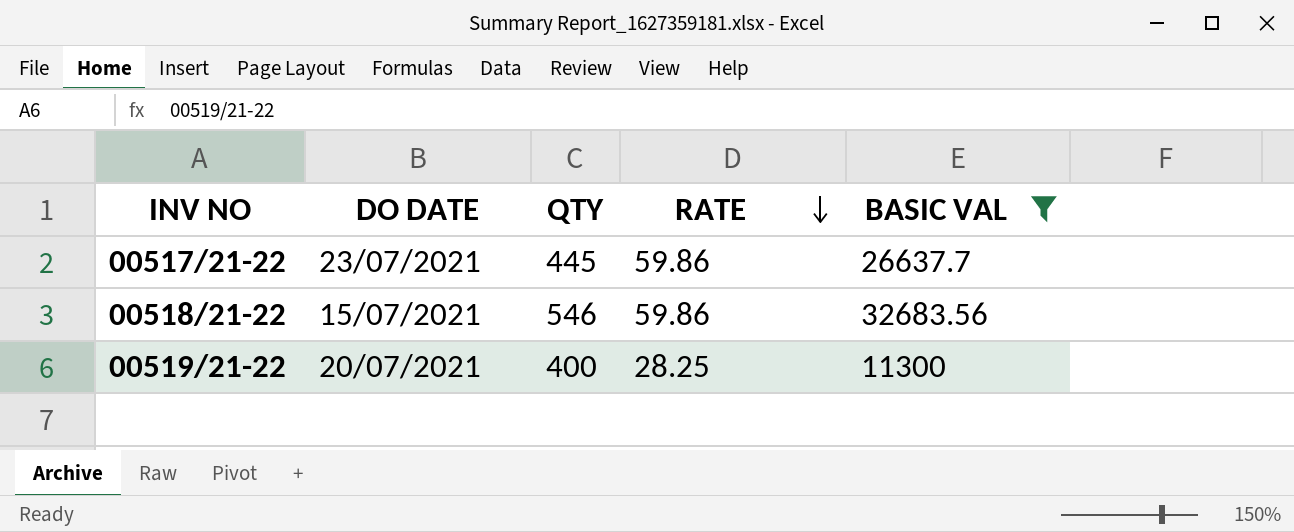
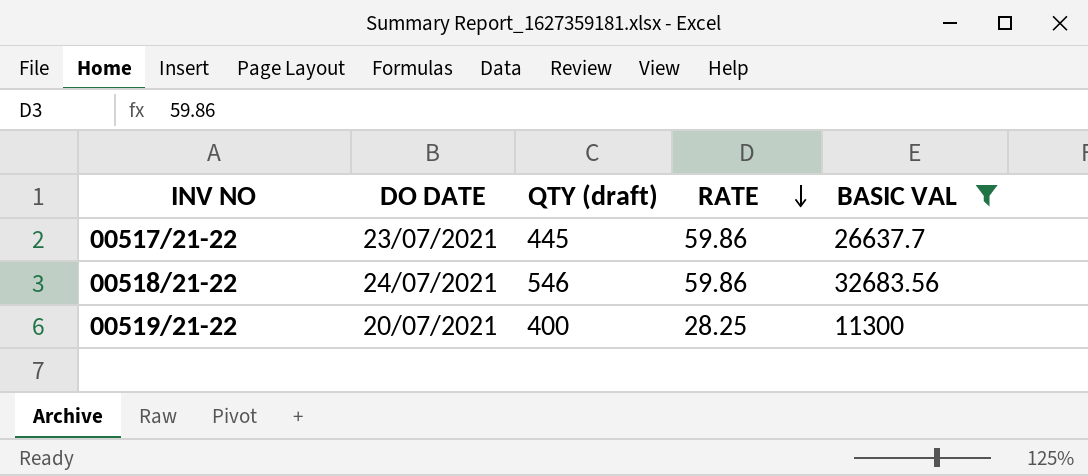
column name: QTY -> QTY (draft)
00518/21-22 | DO DATE: 15/07/2021 -> 24/07/2021

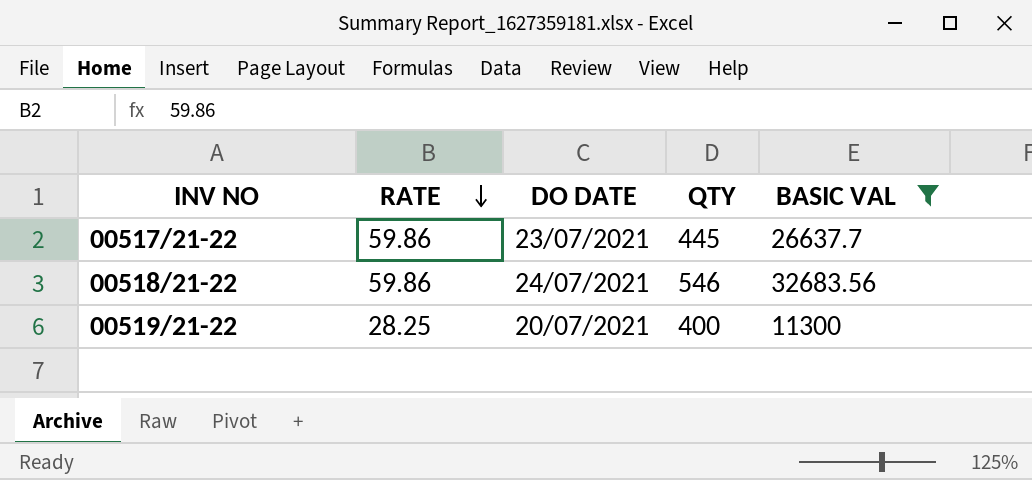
column RATE | position: 4 -> 2
column name: QTY (draft) -> QTY

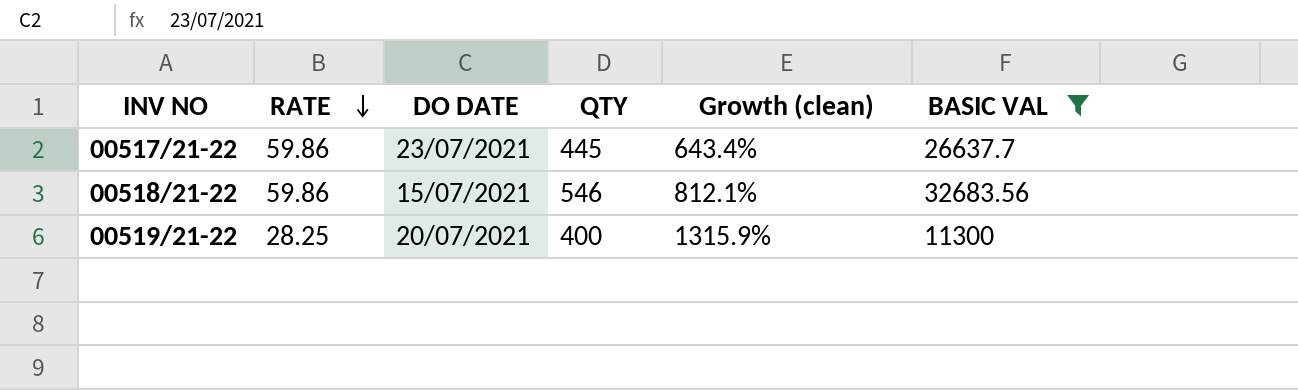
column Growth (clean) | formula: none -> ([QTY] - [RATE]) / [RATE]
00518/21-22 | DO DATE: 24/07/2021 -> 15/07/2021

